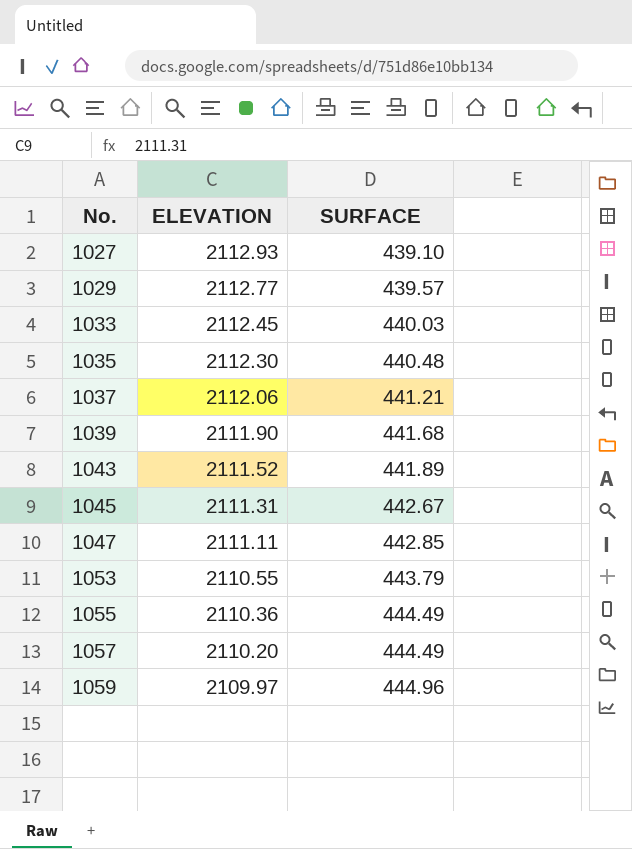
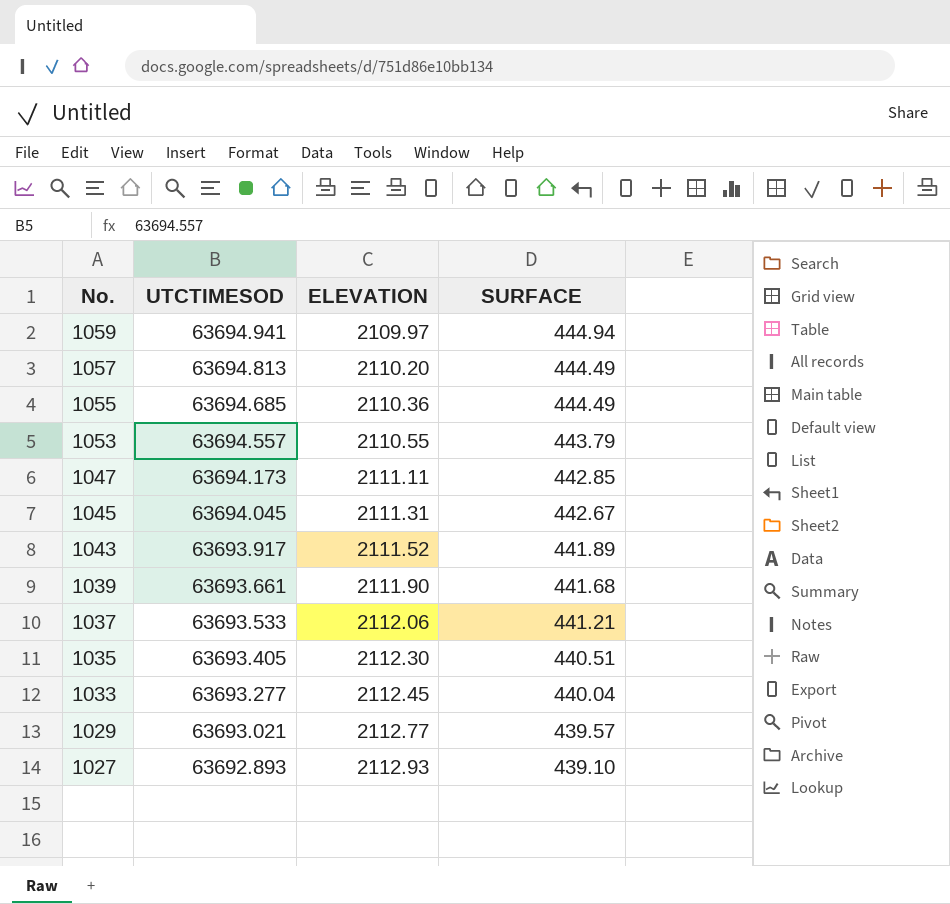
row order: No. ascending -> No. descending
column UTCTIMESOD | position: none -> 2
1059 | SURFACE: 444.96 -> 444.94
1035 | SURFACE: 440.48 -> 440.51
1033 | SURFACE: 440.03 -> 440.04

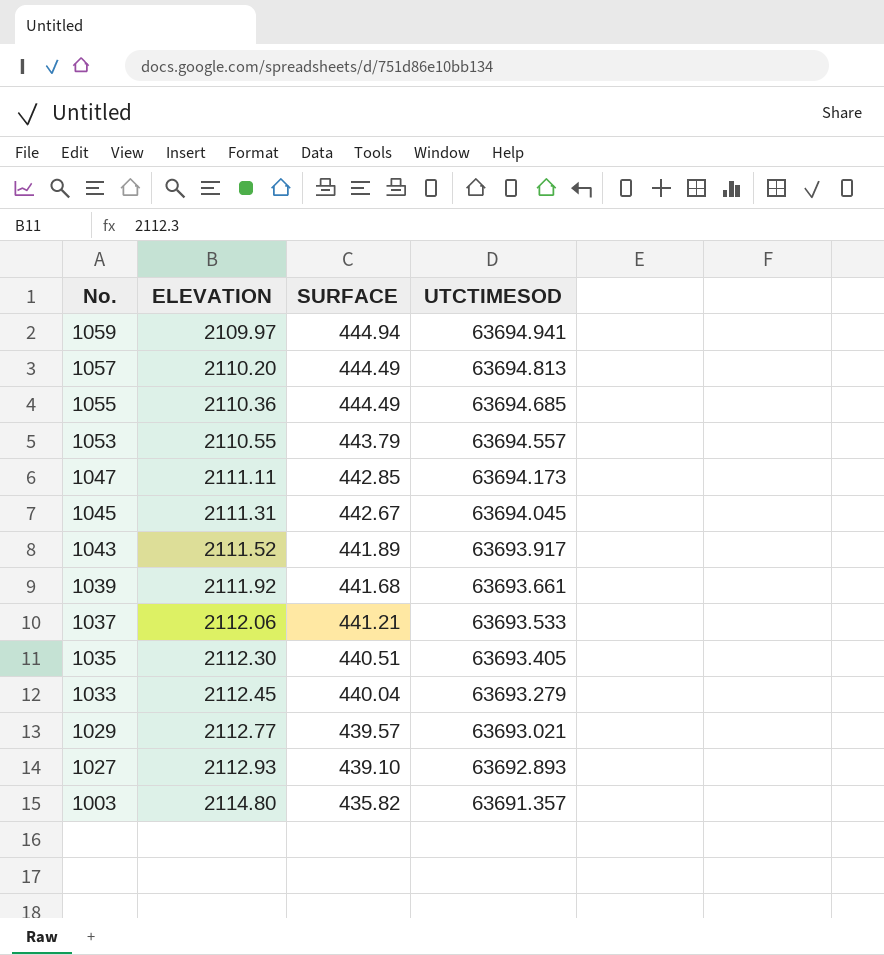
column UTCTIMESOD | position: 2 -> 4
1039 | ELEVATION: 2111.90 -> 2111.92
1033 | UTCTIMESOD: 63693.277 -> 63693.279
row 1003: none -> 2114.80 | 435.82 | 63691.357

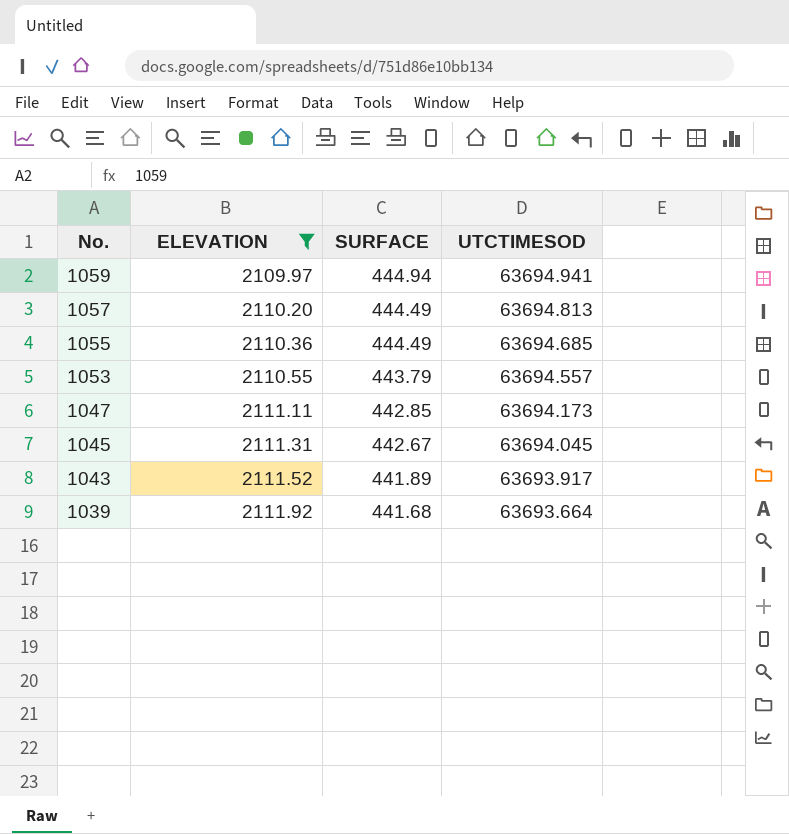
filter: none -> ELEVATION <= 2111.92
1039 | UTCTIMESOD: 63693.661 -> 63693.664

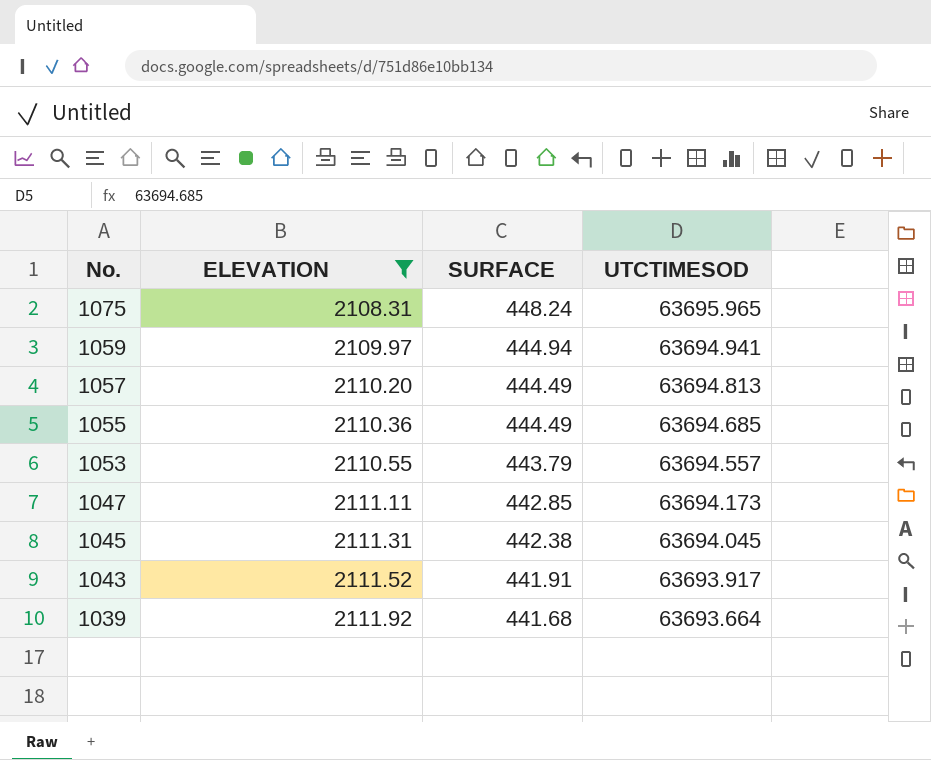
row 1075: none -> 2108.31 | 448.24 | 63695.965
1045 | SURFACE: 442.67 -> 442.38
1043 | SURFACE: 441.89 -> 441.91

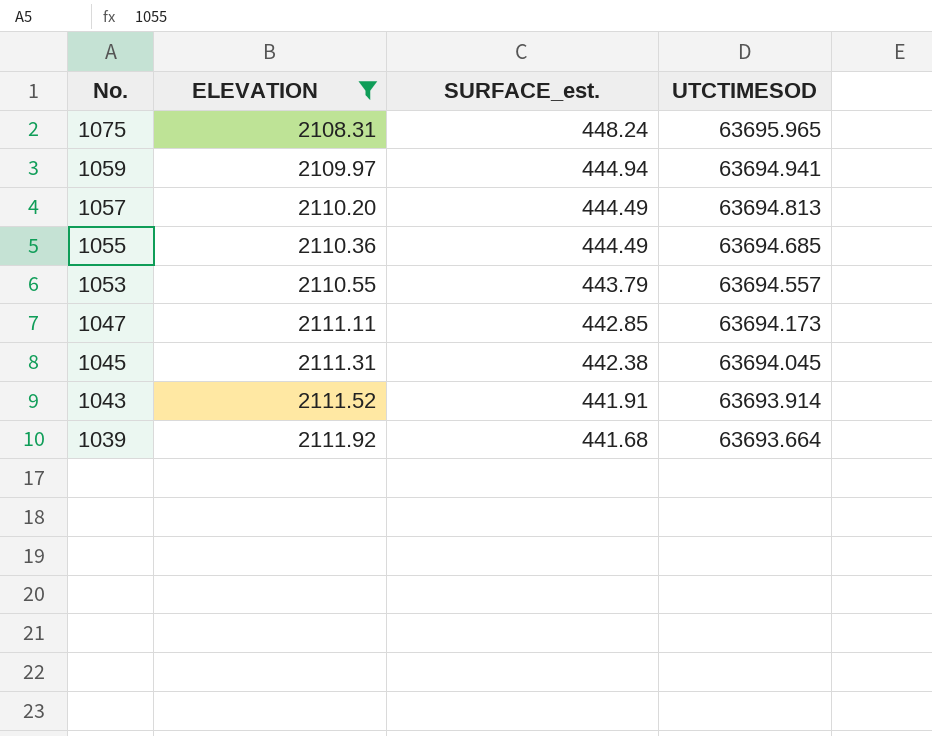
column name: SURFACE -> SURFACE_est.
1043 | UTCTIMESOD: 63693.917 -> 63693.914

